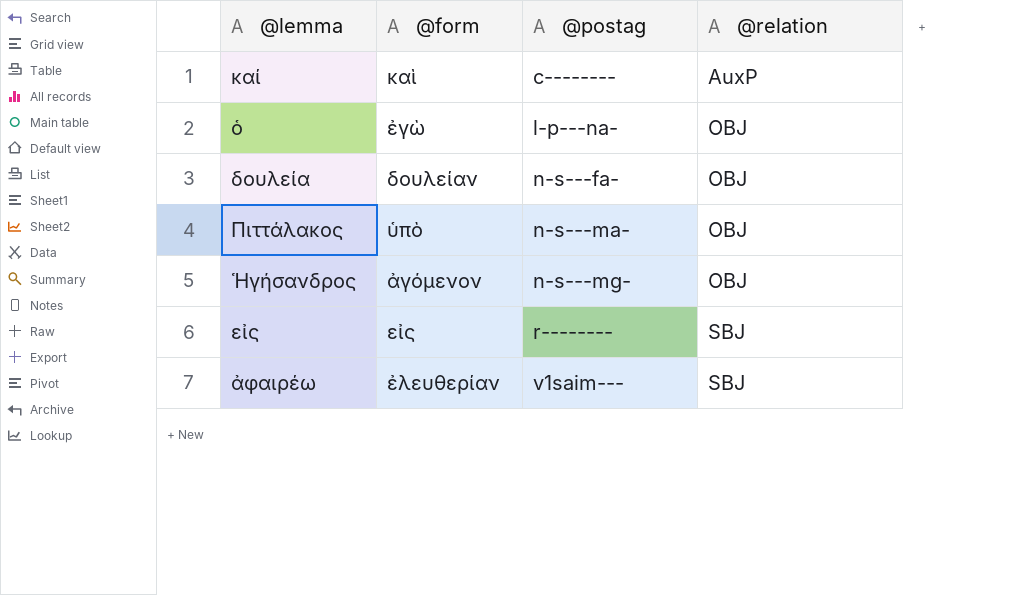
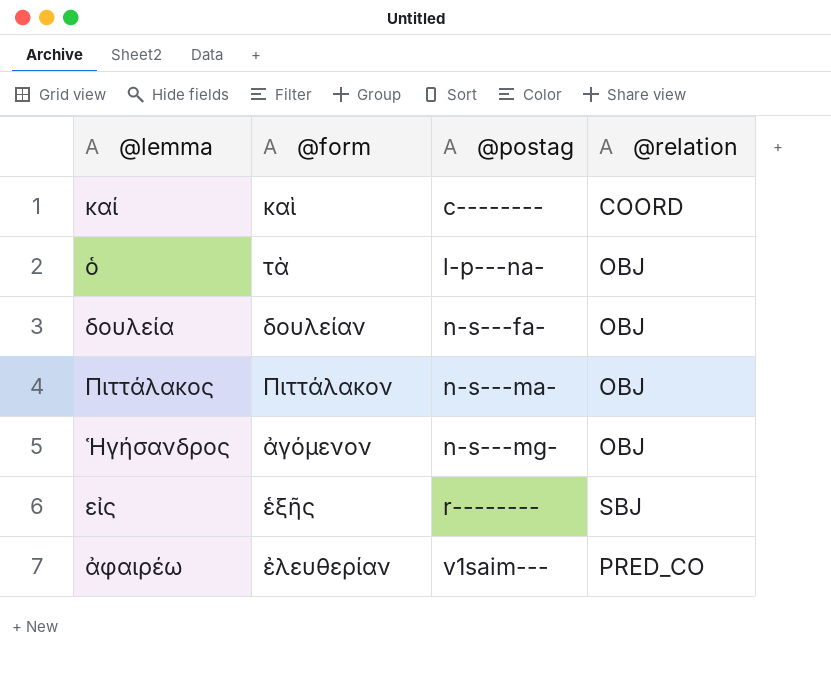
καί | @relation: AuxP -> COORD
ὁ | @form: ἐγὼ -> τὰ
Πιττάλακος | @form: ὑπὸ -> Πιττάλακον
εἰς | @form: εἰς -> ἑξῆς
ἀφαιρέω | @relation: SBJ -> PRED_CO

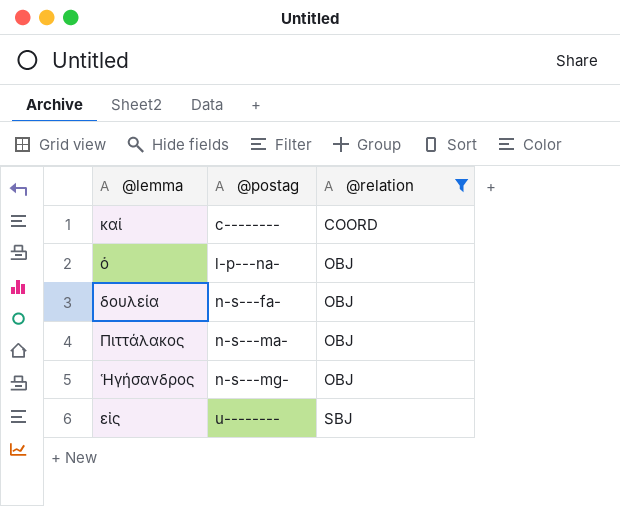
filter: none -> @relation != PRED_CO
column @form | position: 2 -> none
εἰς | @postag: r-------- -> u--------

